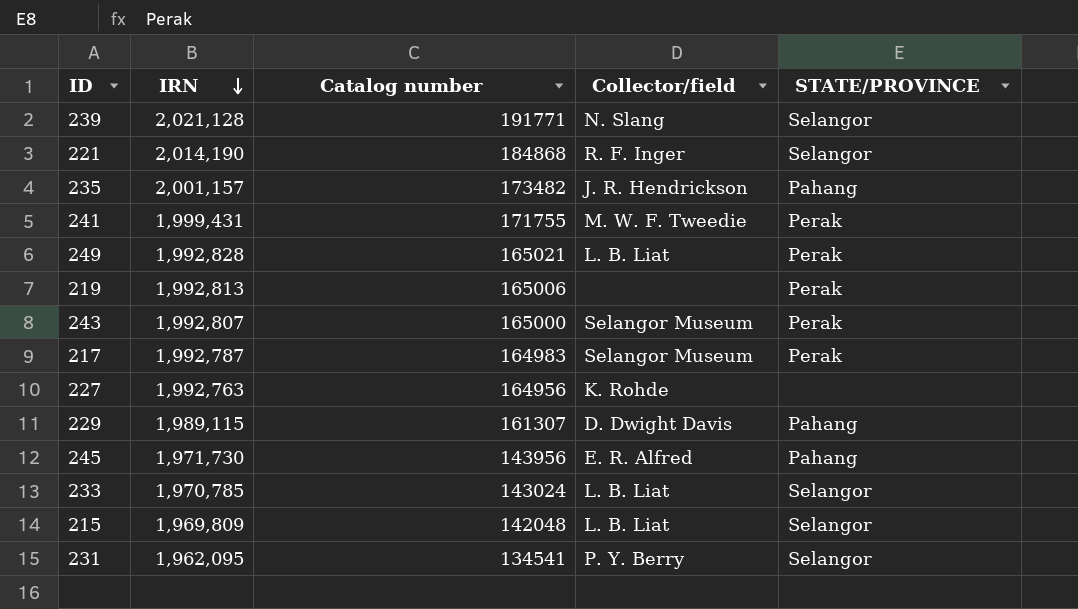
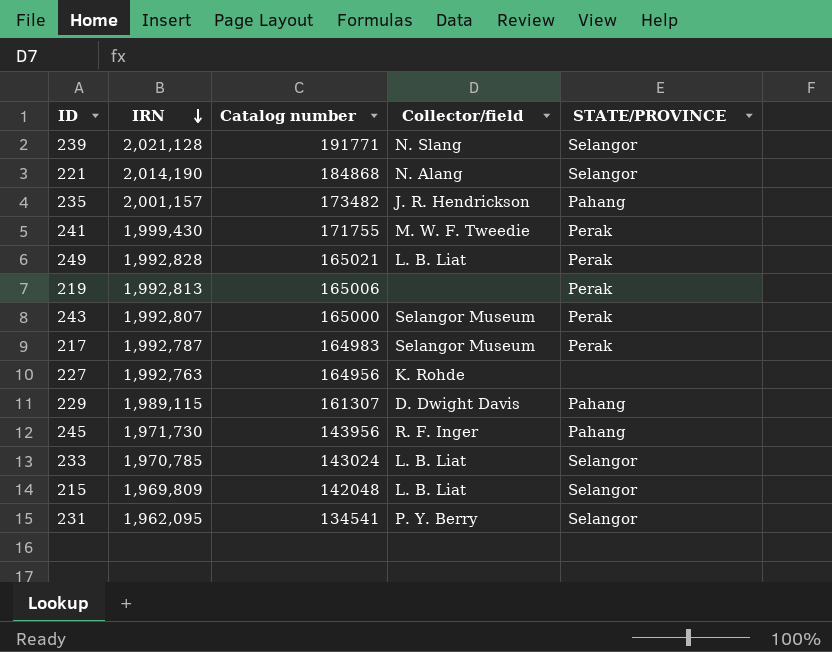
221 | Collector/field: R. F. Inger -> N. Alang
241 | IRN: 1,999,431 -> 1,999,430
245 | Collector/field: E. R. Alfred -> R. F. Inger

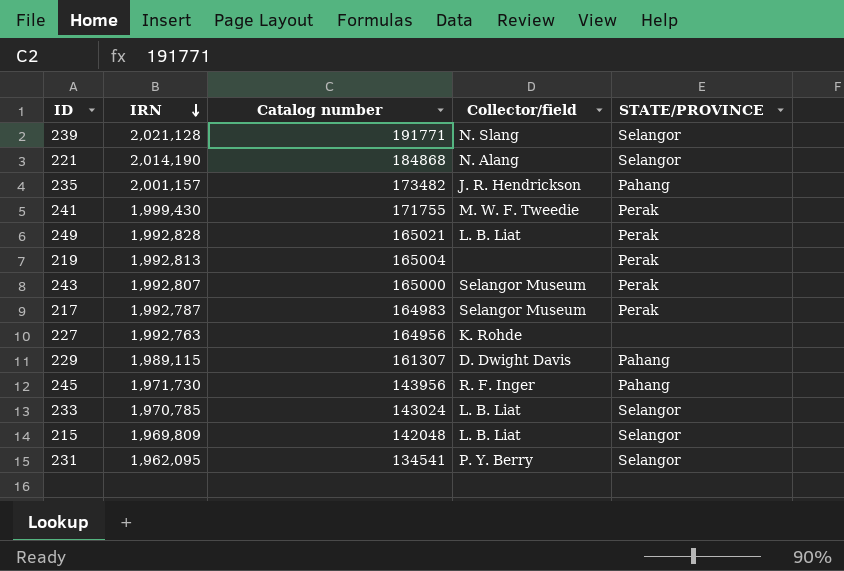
219 | Catalog number: 165006 -> 165004

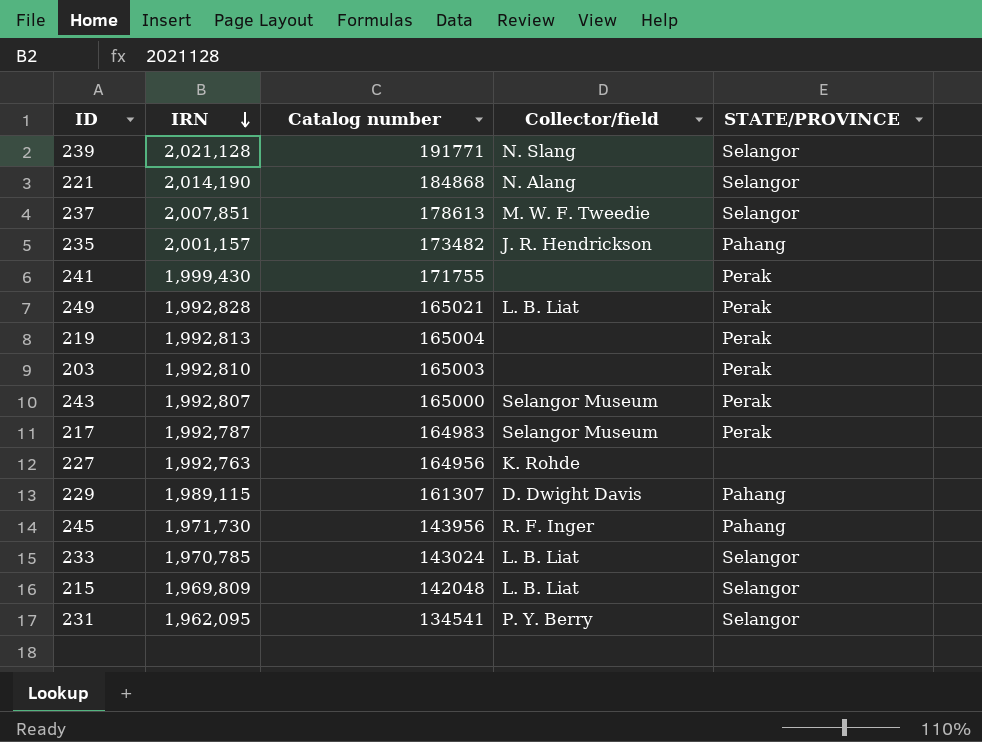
row 237: none -> 2,007,851 | 178613 | M. W. F. Tweedie | Selangor
241 | Collector/field: M. W. F. Tweedie -> none
row 203: none -> 1,992,810 | 165003 | none | Perak

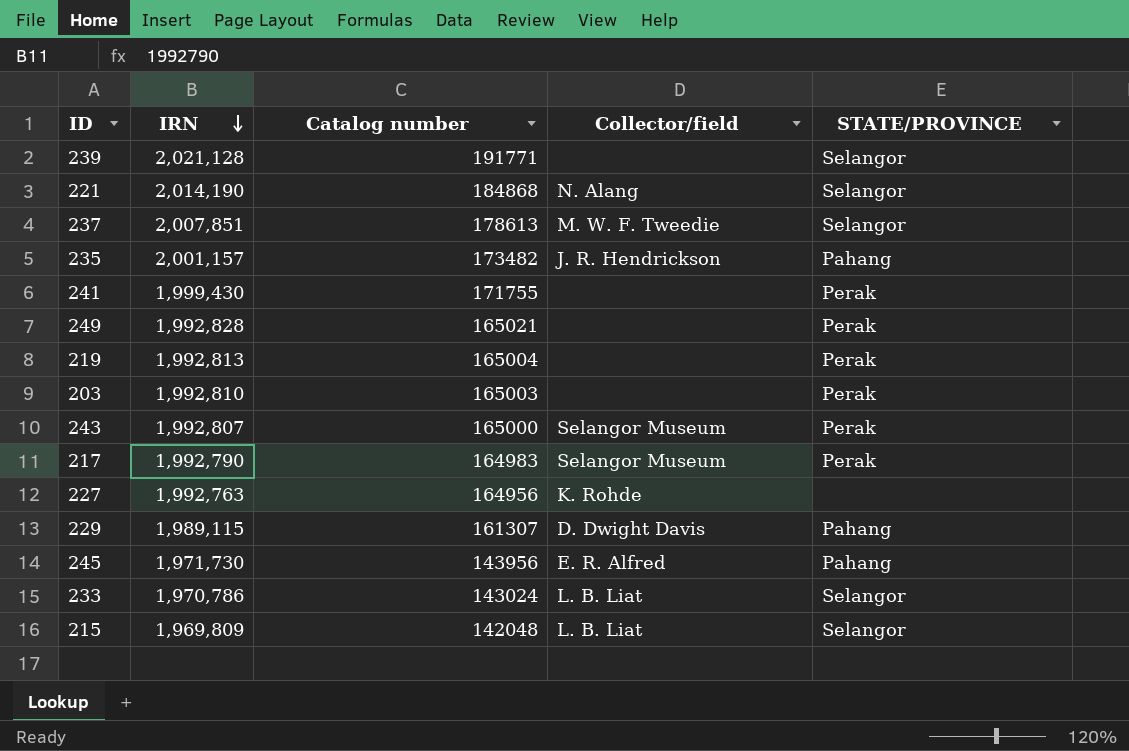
row 231: 1,962,095 | 134541 | P. Y. Berry | Selangor -> none
239 | Collector/field: N. Slang -> none
249 | Collector/field: L. B. Liat -> none
217 | IRN: 1,992,787 -> 1,992,790
245 | Collector/field: R. F. Inger -> E. R. Alfred
233 | IRN: 1,970,785 -> 1,970,786

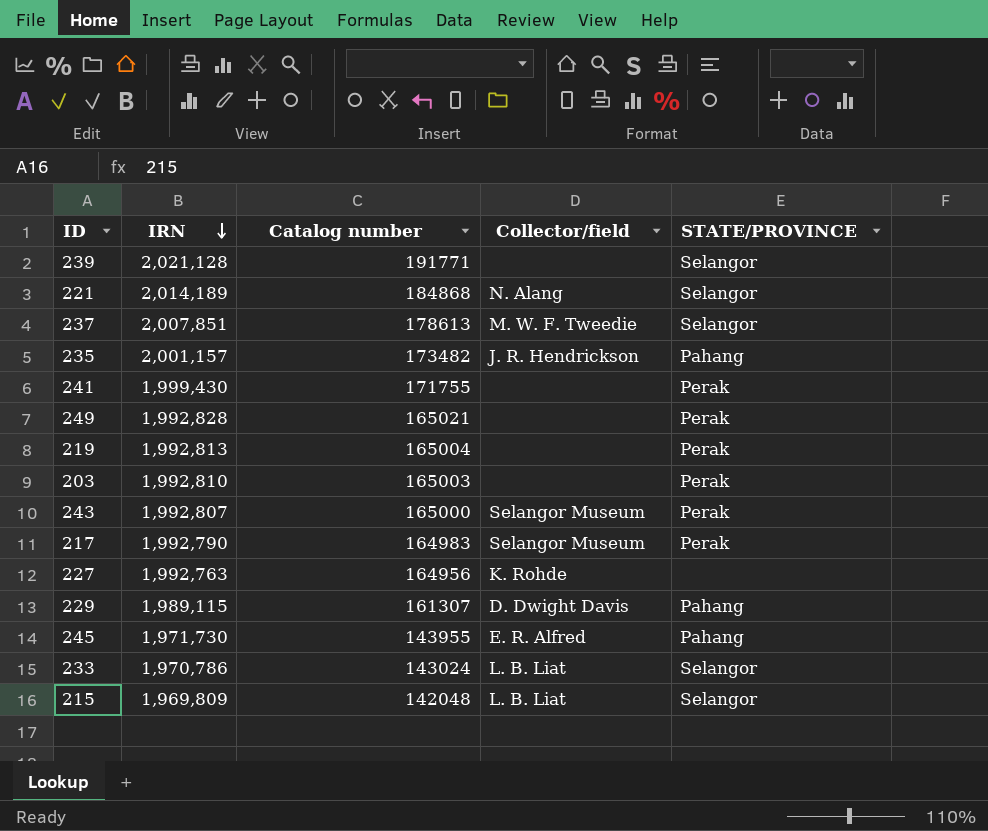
221 | IRN: 2,014,190 -> 2,014,189
245 | Catalog number: 143956 -> 143955

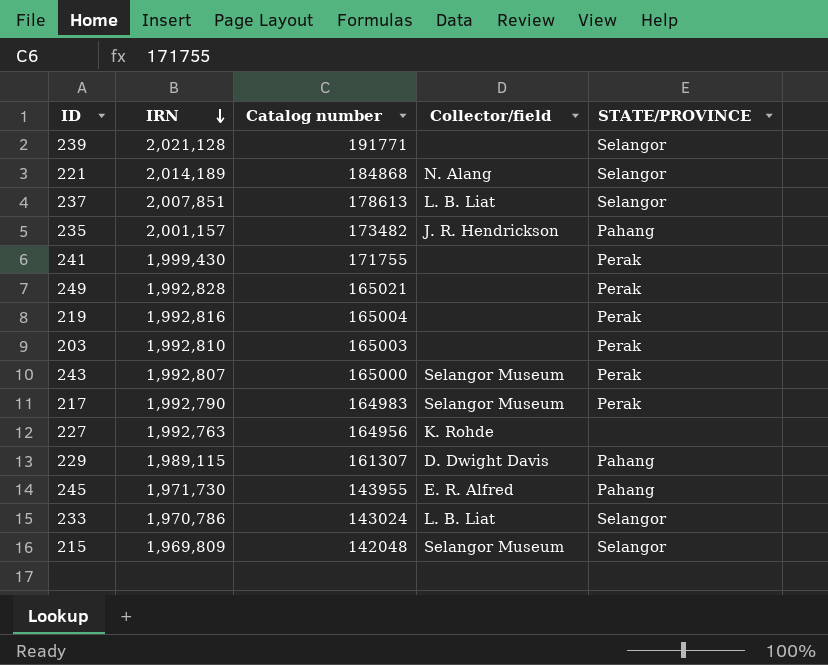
237 | Collector/field: M. W. F. Tweedie -> L. B. Liat
219 | IRN: 1,992,813 -> 1,992,816
215 | Collector/field: L. B. Liat -> Selangor Museum

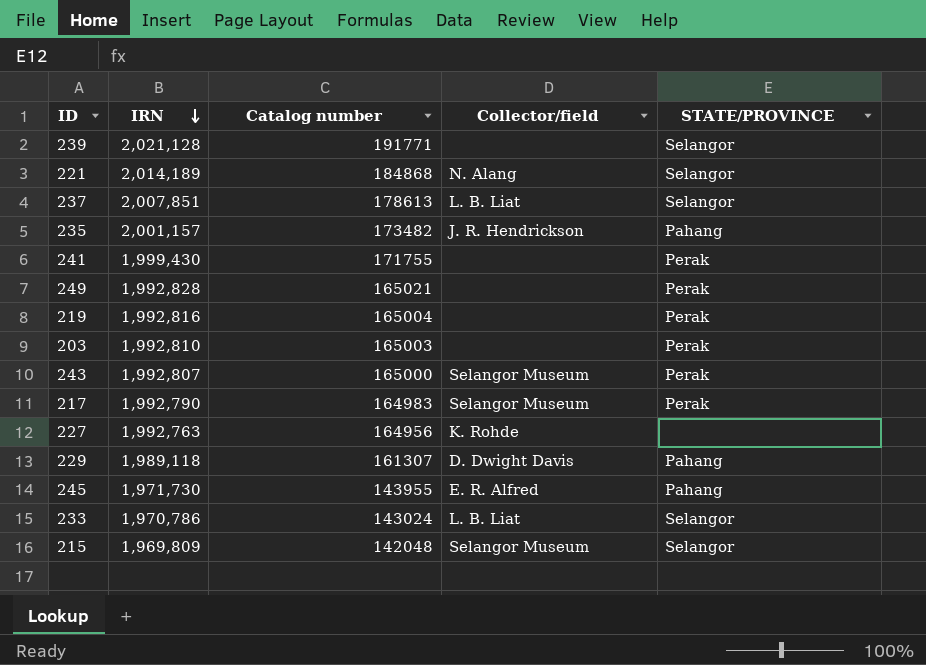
229 | IRN: 1,989,115 -> 1,989,118

